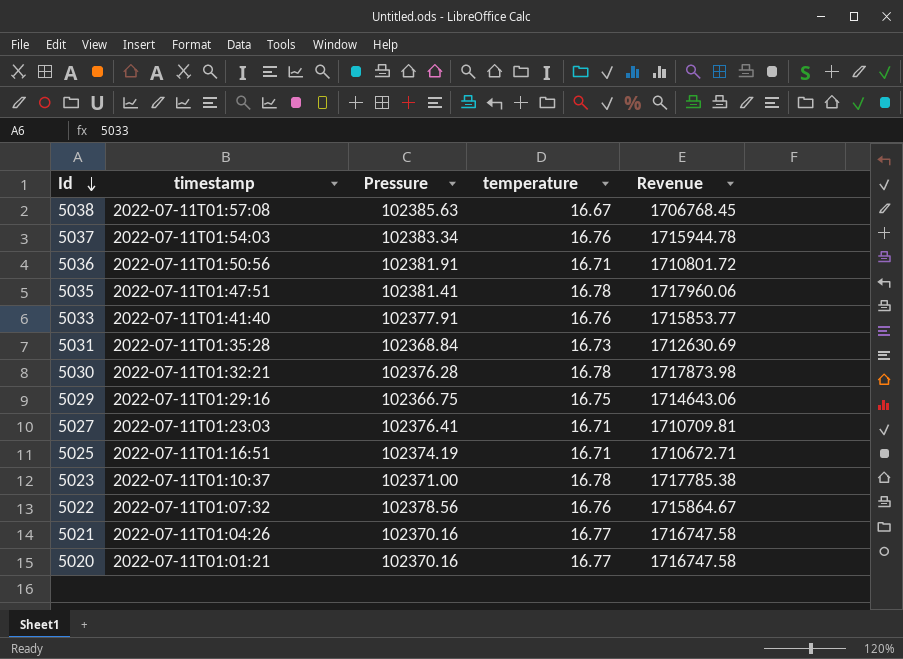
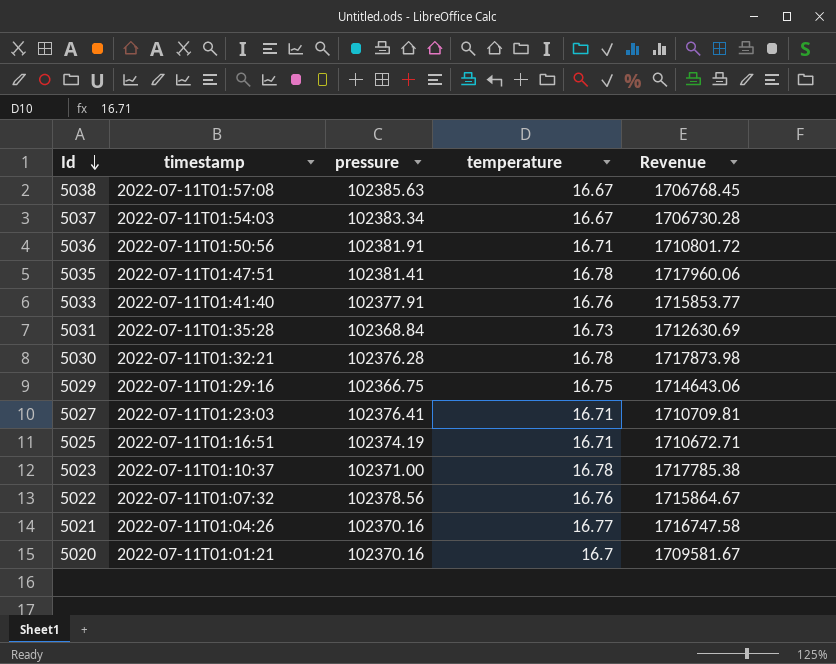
column name: Pressure -> pressure
5037 | temperature: 16.76 -> 16.67
5037 | Revenue: 1715944.78 -> 1706730.28
5020 | temperature: 16.77 -> 16.7
5020 | Revenue: 1716747.58 -> 1709581.67

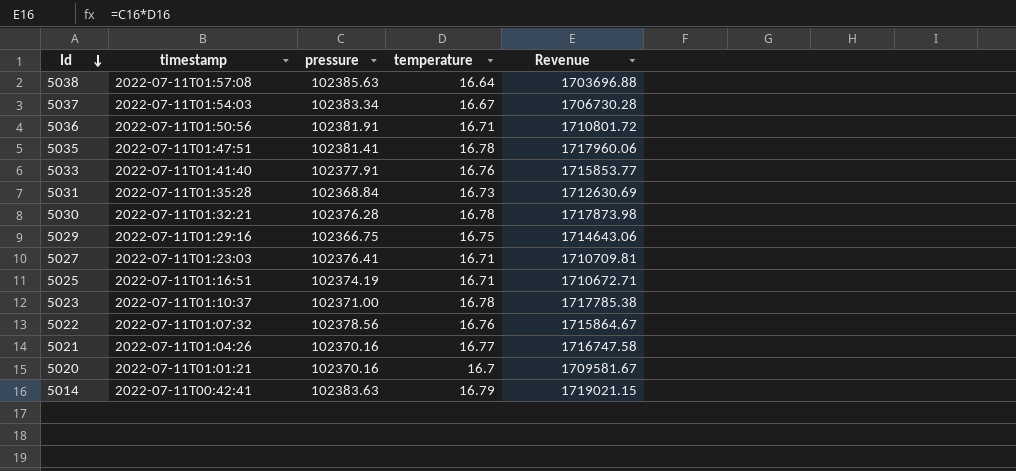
5038 | temperature: 16.67 -> 16.64
5038 | Revenue: 1706768.45 -> 1703696.88
row 5014: none -> 2022-07-11T00:42:41 | 102383.63 | 16.79 | 1719021.15

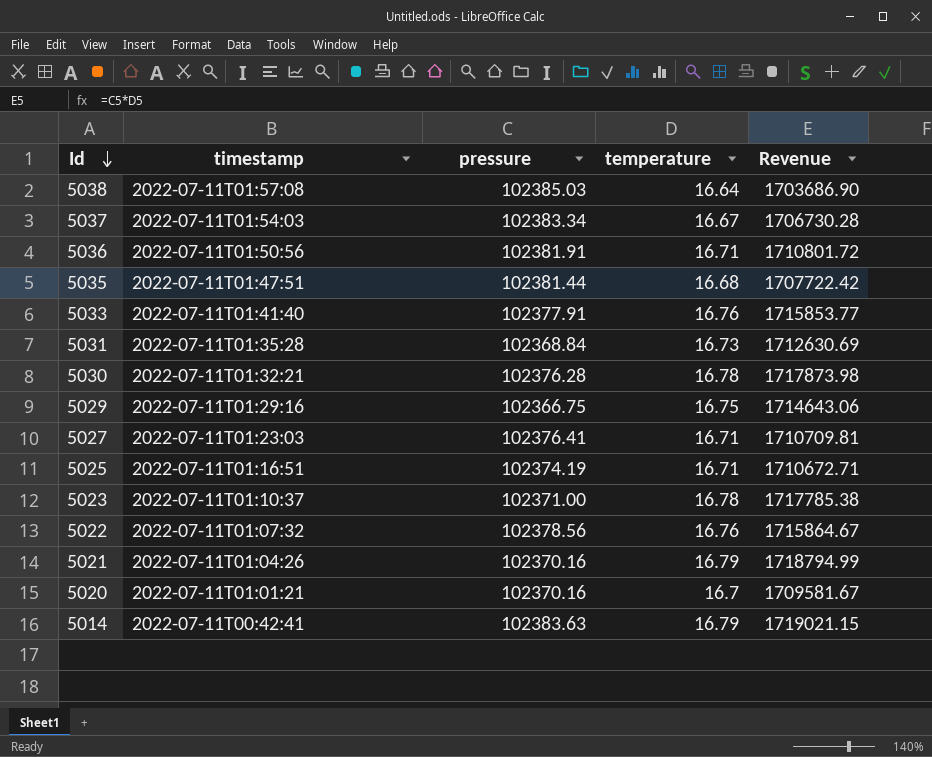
5038 | pressure: 102385.63 -> 102385.03
5038 | Revenue: 1703696.88 -> 1703686.90
5035 | pressure: 102381.41 -> 102381.44
5035 | temperature: 16.78 -> 16.68
5035 | Revenue: 1717960.06 -> 1707722.42
5021 | temperature: 16.77 -> 16.79
5021 | Revenue: 1716747.58 -> 1718794.99

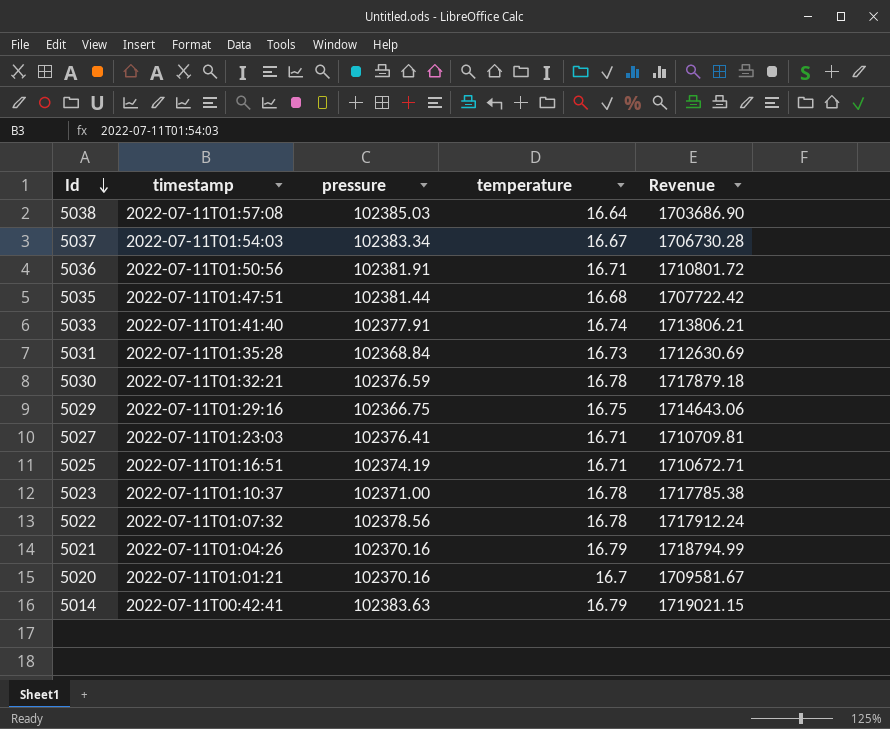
5033 | temperature: 16.76 -> 16.74
5033 | Revenue: 1715853.77 -> 1713806.21
5030 | pressure: 102376.28 -> 102376.59
5030 | Revenue: 1717873.98 -> 1717879.18
5022 | temperature: 16.76 -> 16.78
5022 | Revenue: 1715864.67 -> 1717912.24

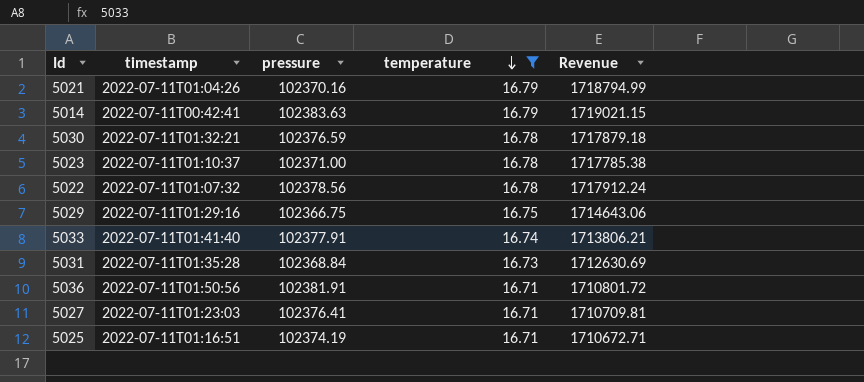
filter: none -> temperature >= 16.71
row order: Id descending -> temperature descending

